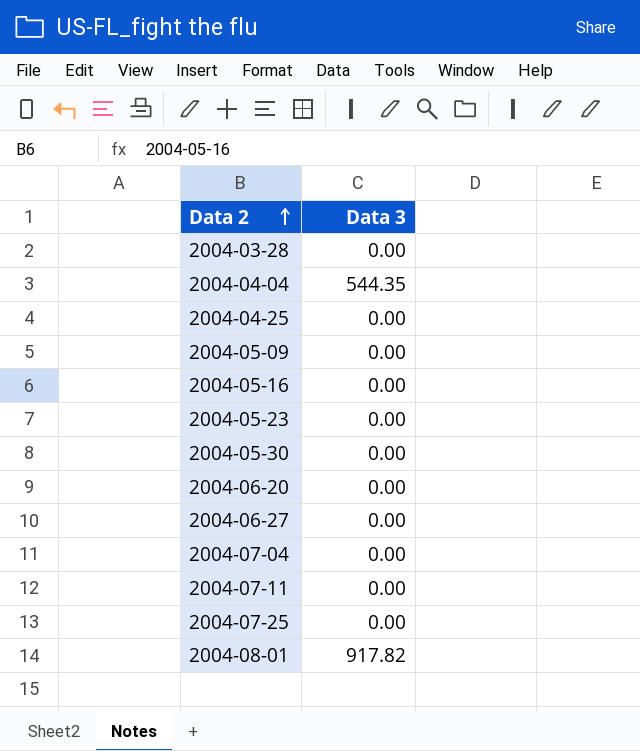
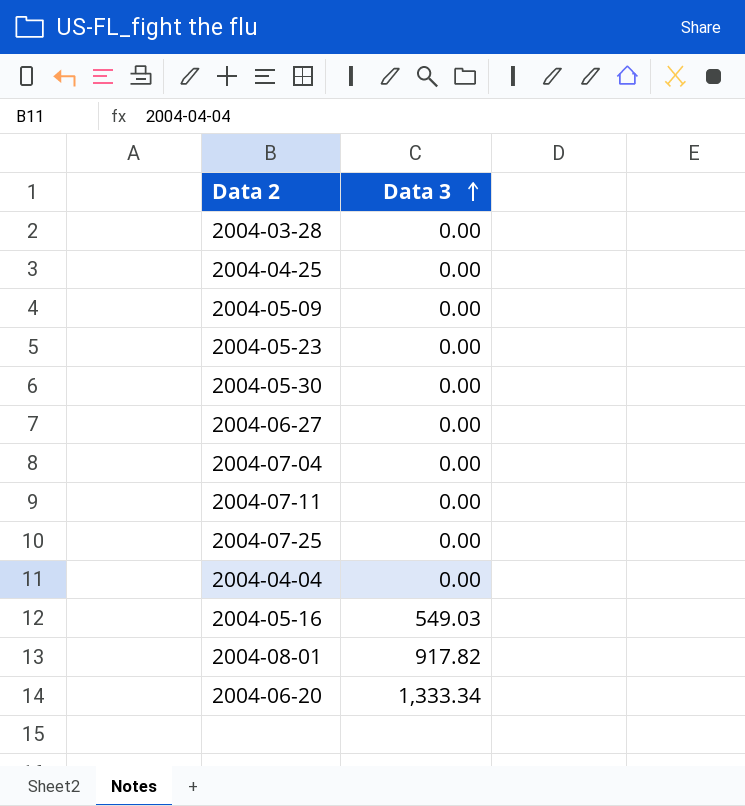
row order: Data 2 ascending -> Data 3 ascending
2004-04-04 | Data 3: 544.35 -> 0.00
2004-05-16 | Data 3: 0.00 -> 549.03
2004-06-20 | Data 3: 0.00 -> 1,333.34

